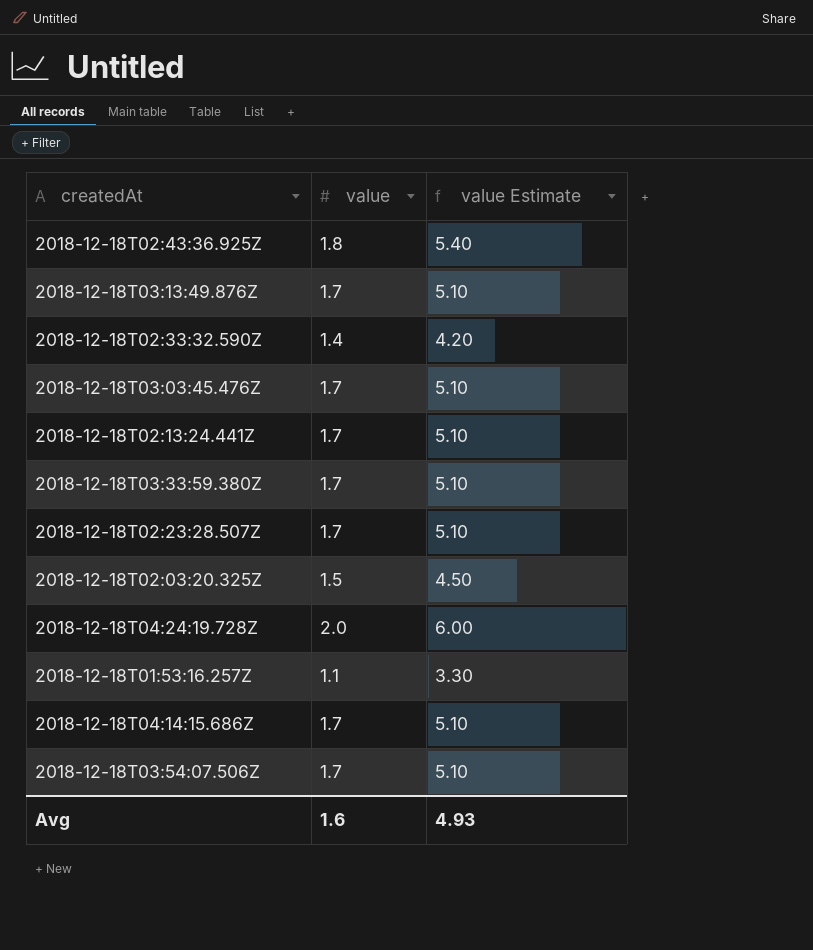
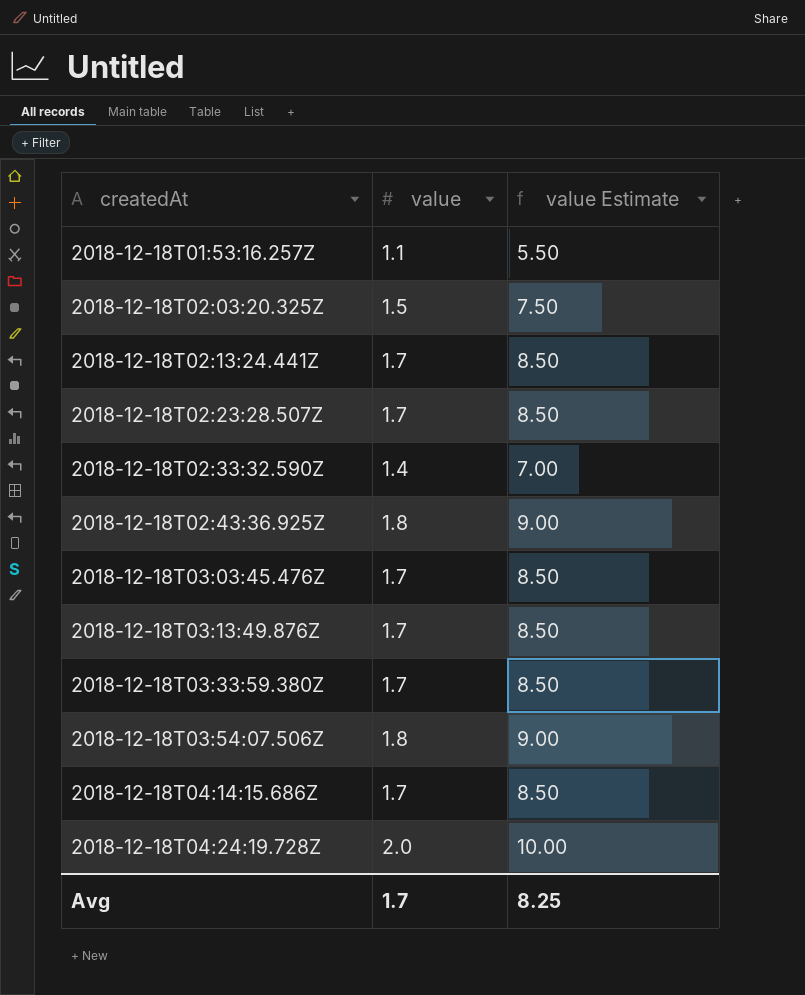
row order: none -> createdAt ascending
column value Estimate | formula: [value] * 3 -> [value] * 5
2018-12-18T03:54:07.506Z | value: 1.7 -> 1.8
Avg | value: 1.6 -> 1.7
Avg | value Estimate: 4.93 -> 8.25

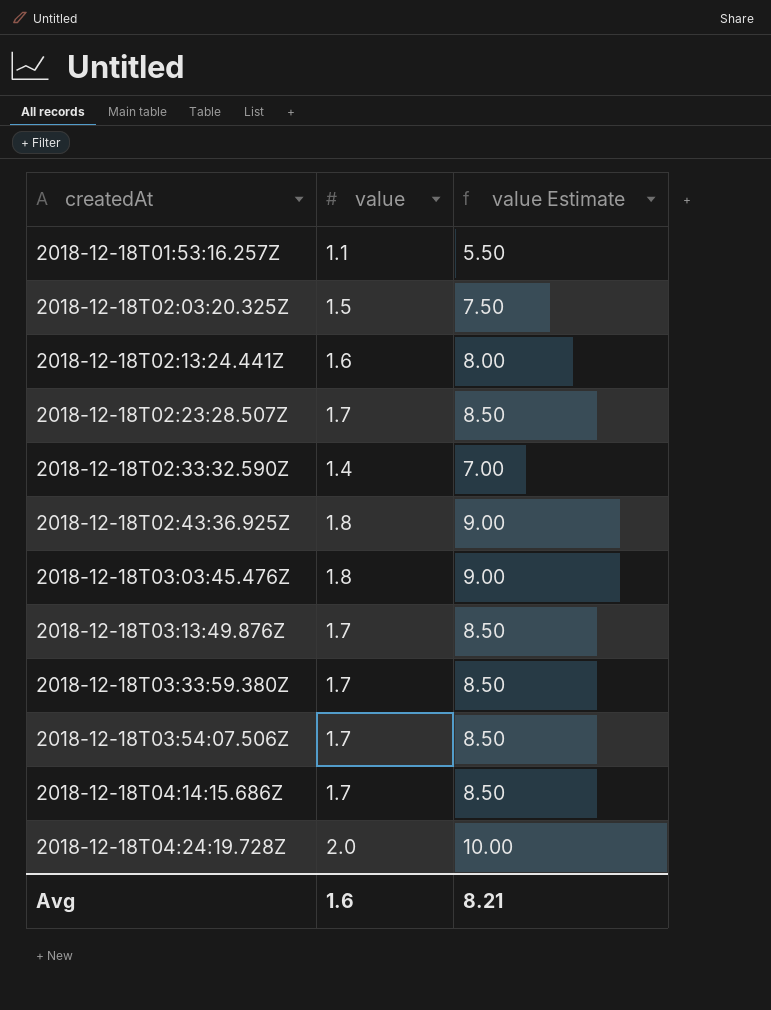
2018-12-18T02:13:24.441Z | value: 1.7 -> 1.6
2018-12-18T02:13:24.441Z | value Estimate: 8.50 -> 8.00
2018-12-18T03:03:45.476Z | value: 1.7 -> 1.8
2018-12-18T03:03:45.476Z | value Estimate: 8.50 -> 9.00
2018-12-18T03:54:07.506Z | value: 1.8 -> 1.7
2018-12-18T03:54:07.506Z | value Estimate: 9.00 -> 8.50
Avg | value: 1.7 -> 1.6
Avg | value Estimate: 8.25 -> 8.21

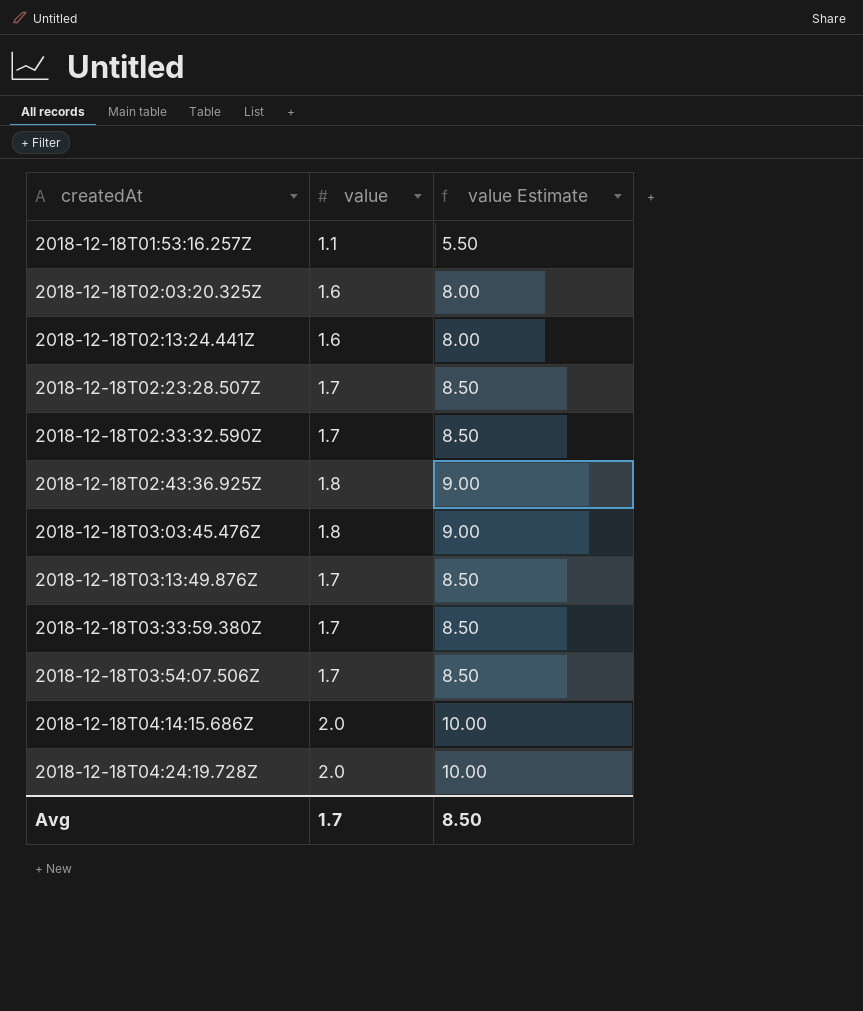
2018-12-18T02:03:20.325Z | value: 1.5 -> 1.6
2018-12-18T02:03:20.325Z | value Estimate: 7.50 -> 8.00
2018-12-18T02:33:32.590Z | value: 1.4 -> 1.7
2018-12-18T02:33:32.590Z | value Estimate: 7.00 -> 8.50
2018-12-18T04:14:15.686Z | value: 1.7 -> 2.0
2018-12-18T04:14:15.686Z | value Estimate: 8.50 -> 10.00
Avg | value: 1.6 -> 1.7
Avg | value Estimate: 8.21 -> 8.50

